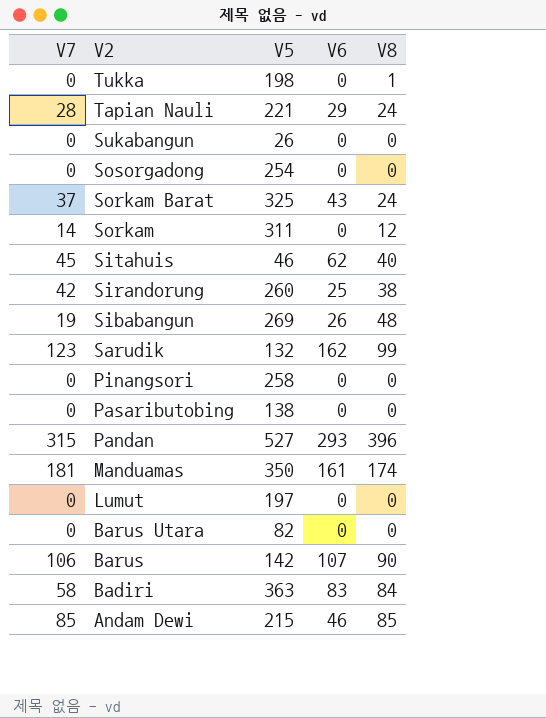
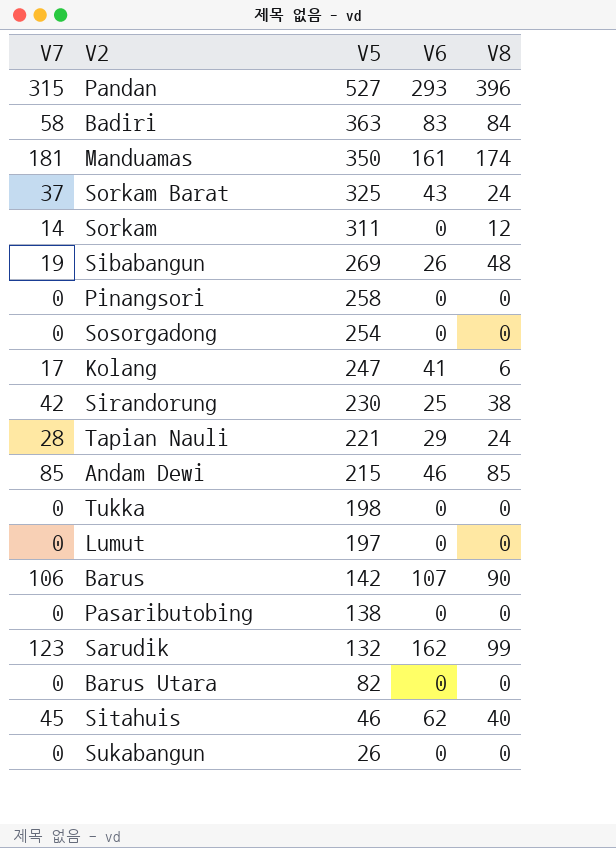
row order: V2 descending -> V5 descending
row Kolang: none -> 17 | 247 | 41 | 6
Sirandorung | V5: 260 -> 230
Tukka | V8: 1 -> 0

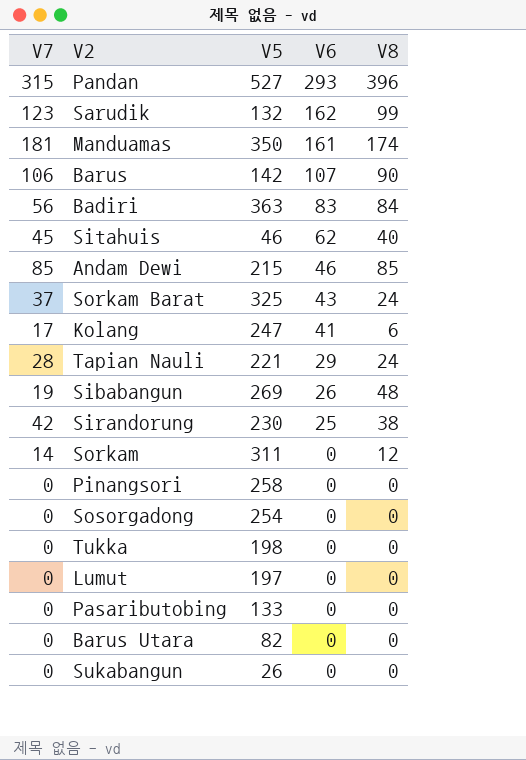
row order: V5 descending -> V6 descending
Badiri | V7: 58 -> 56
Pasaributobing | V5: 138 -> 133

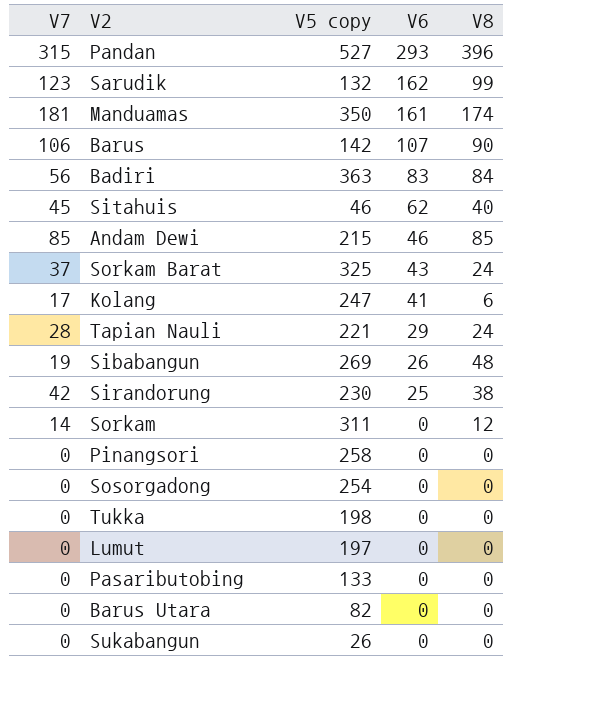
column name: V5 -> V5 copy

